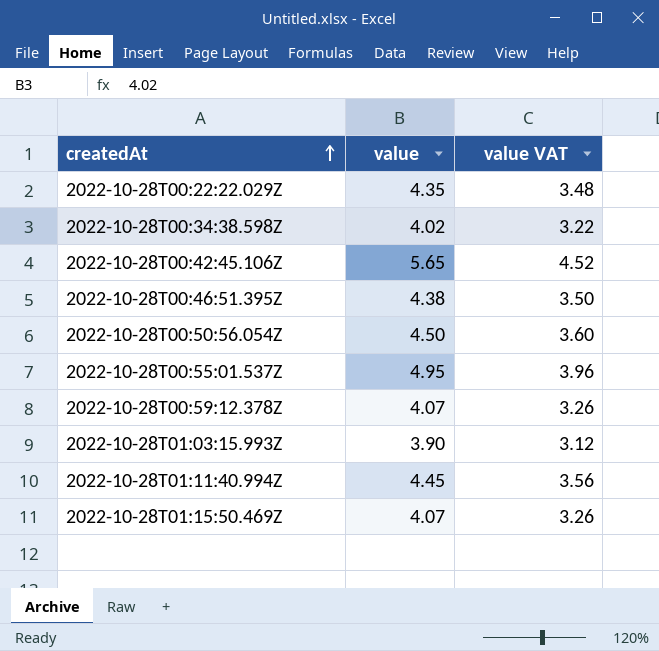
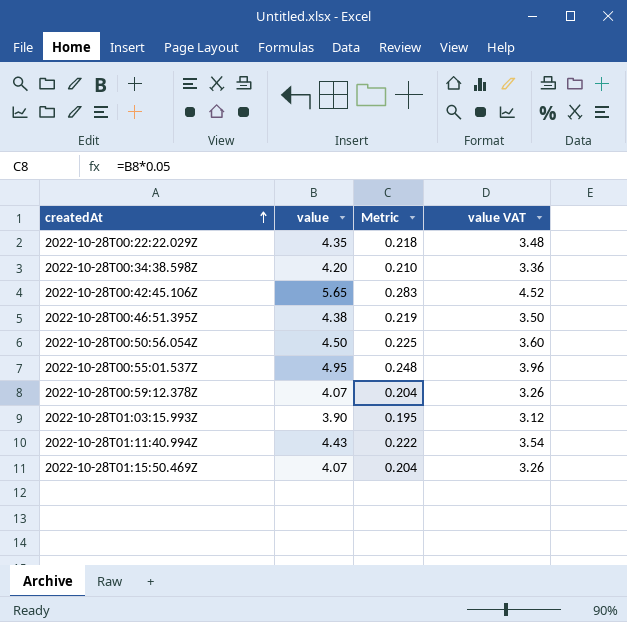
column Metric | formula: none -> [value] * 0.05
2022-10-28T00:34:38.598Z | value: 4.02 -> 4.20
2022-10-28T00:34:38.598Z | value VAT: 3.22 -> 3.36
2022-10-28T01:11:40.994Z | value: 4.45 -> 4.43
2022-10-28T01:11:40.994Z | value VAT: 3.56 -> 3.54

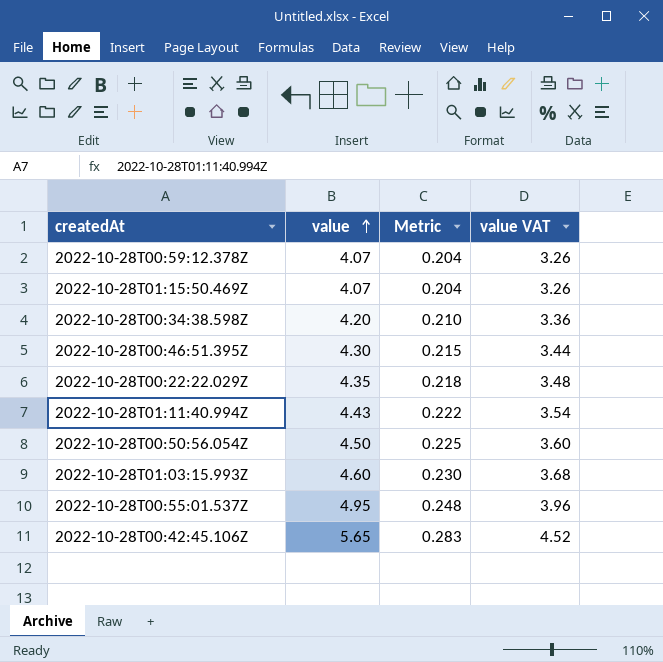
row order: createdAt ascending -> value ascending
2022-10-28T00:46:51.395Z | value: 4.38 -> 4.30
2022-10-28T00:46:51.395Z | Metric: 0.219 -> 0.215
2022-10-28T00:46:51.395Z | value VAT: 3.50 -> 3.44
2022-10-28T01:03:15.993Z | value: 3.90 -> 4.60
2022-10-28T01:03:15.993Z | Metric: 0.195 -> 0.230
2022-10-28T01:03:15.993Z | value VAT: 3.12 -> 3.68

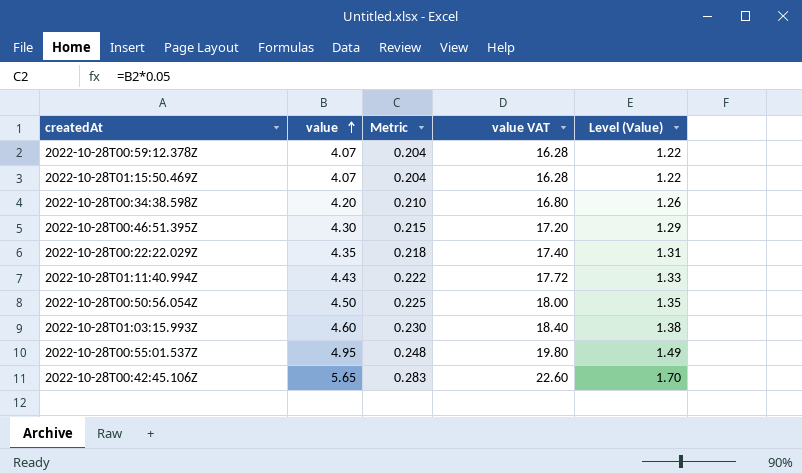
column value VAT | formula: [value] * 0.8 -> [value] * 4
column Level (Value) | formula: none -> [value] * 0.3

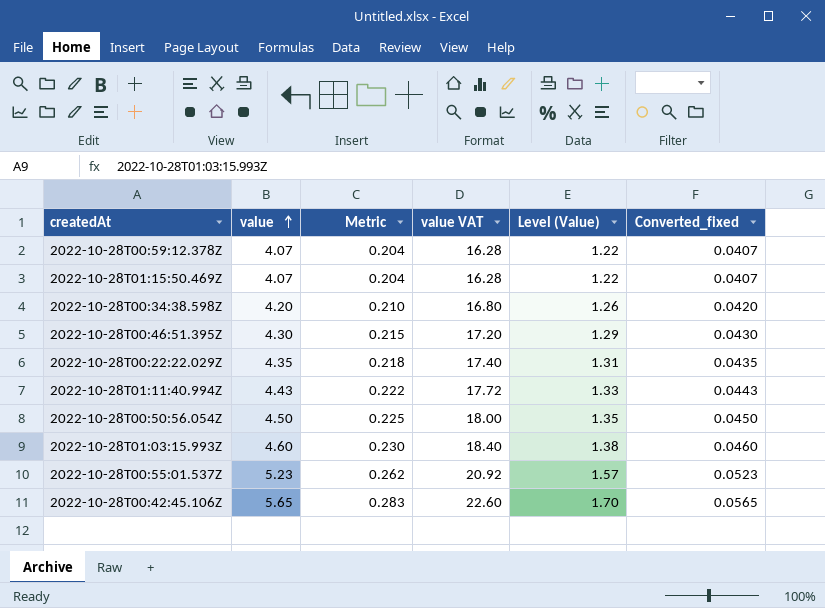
column Converted_fixed | formula: none -> [value] * 0.01
2022-10-28T00:55:01.537Z | value: 4.95 -> 5.23
2022-10-28T00:55:01.537Z | Metric: 0.248 -> 0.262
2022-10-28T00:55:01.537Z | value VAT: 19.80 -> 20.92
2022-10-28T00:55:01.537Z | Level (Value): 1.49 -> 1.57

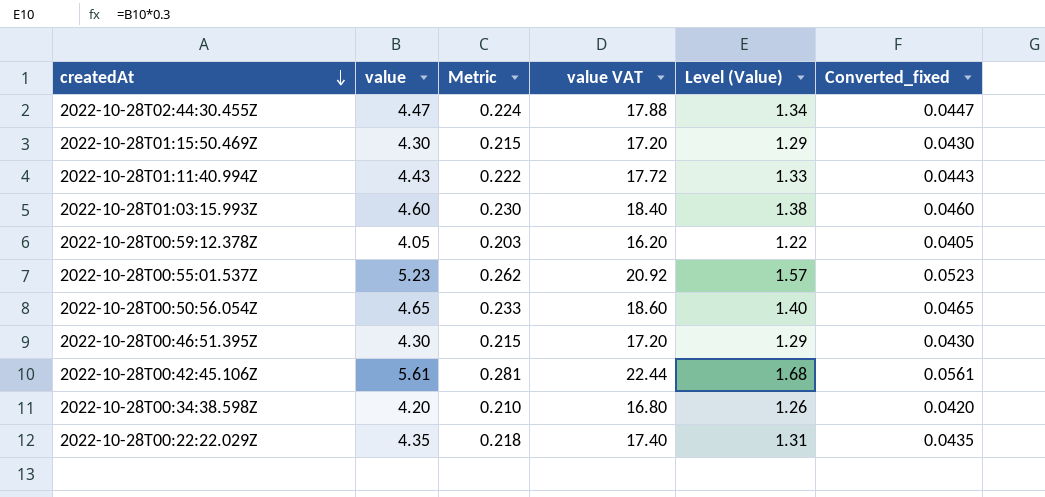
row order: value ascending -> createdAt descending
row 2022-10-28T02:44:30.455Z: none -> 4.47 | 0.224 | 17.88 | 1.34 | 0.0447
2022-10-28T01:15:50.469Z | value: 4.07 -> 4.30
2022-10-28T01:15:50.469Z | Metric: 0.204 -> 0.215
2022-10-28T01:15:50.469Z | value VAT: 16.28 -> 17.20
2022-10-28T01:15:50.469Z | Level (Value): 1.22 -> 1.29
2022-10-28T01:15:50.469Z | Converted_fixed: 0.0407 -> 0.0430
2022-10-28T00:59:12.378Z | value: 4.07 -> 4.05
2022-10-28T00:59:12.378Z | Metric: 0.204 -> 0.203
2022-10-28T00:59:12.378Z | value VAT: 16.28 -> 16.20
2022-10-28T00:59:12.378Z | Converted_fixed: 0.0407 -> 0.0405
2022-10-28T00:50:56.054Z | value: 4.50 -> 4.65
2022-10-28T00:50:56.054Z | Metric: 0.225 -> 0.233
2022-10-28T00:50:56.054Z | value VAT: 18.00 -> 18.60
2022-10-28T00:50:56.054Z | Level (Value): 1.35 -> 1.40
2022-10-28T00:50:56.054Z | Converted_fixed: 0.0450 -> 0.0465
2022-10-28T00:42:45.106Z | value: 5.65 -> 5.61
2022-10-28T00:42:45.106Z | Metric: 0.283 -> 0.281
2022-10-28T00:42:45.106Z | value VAT: 22.60 -> 22.44
2022-10-28T00:42:45.106Z | Level (Value): 1.70 -> 1.68
2022-10-28T00:42:45.106Z | Converted_fixed: 0.0565 -> 0.0561

